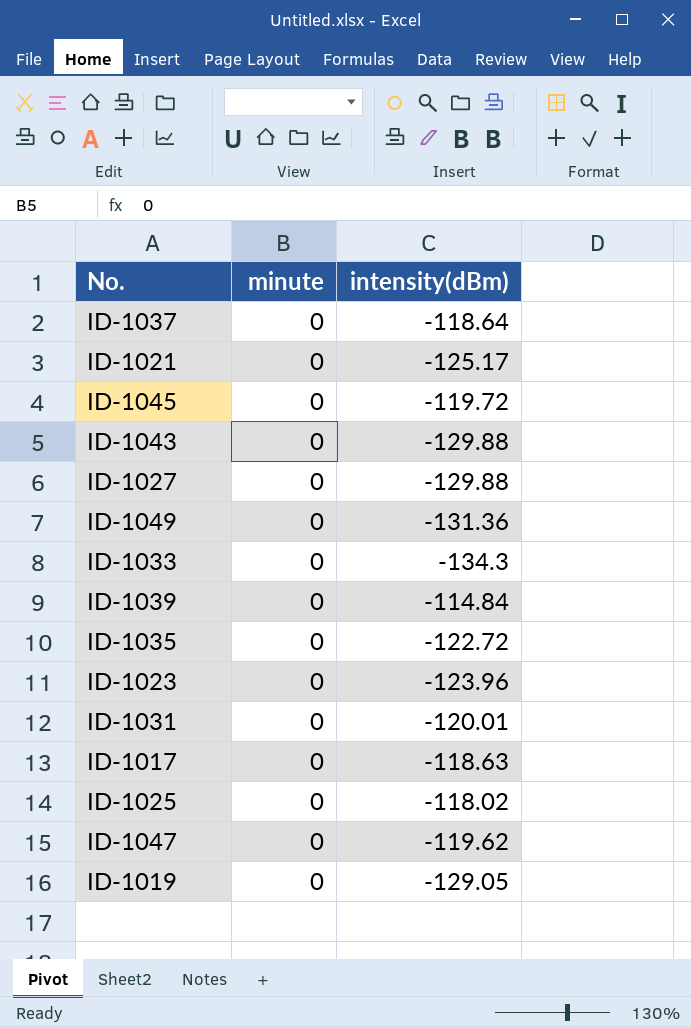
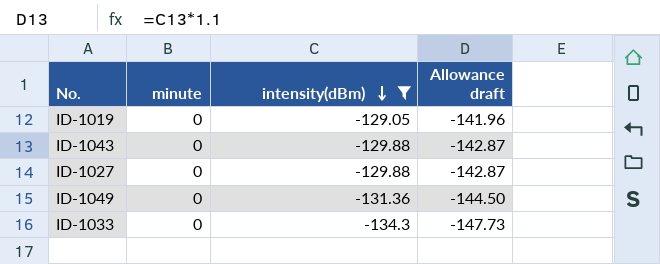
filter: none -> intensity(dBm) <= -129.05
row order: none -> intensity(dBm) descending
column Allowance draft | formula: none -> [intensity(dBm)] * 1.1

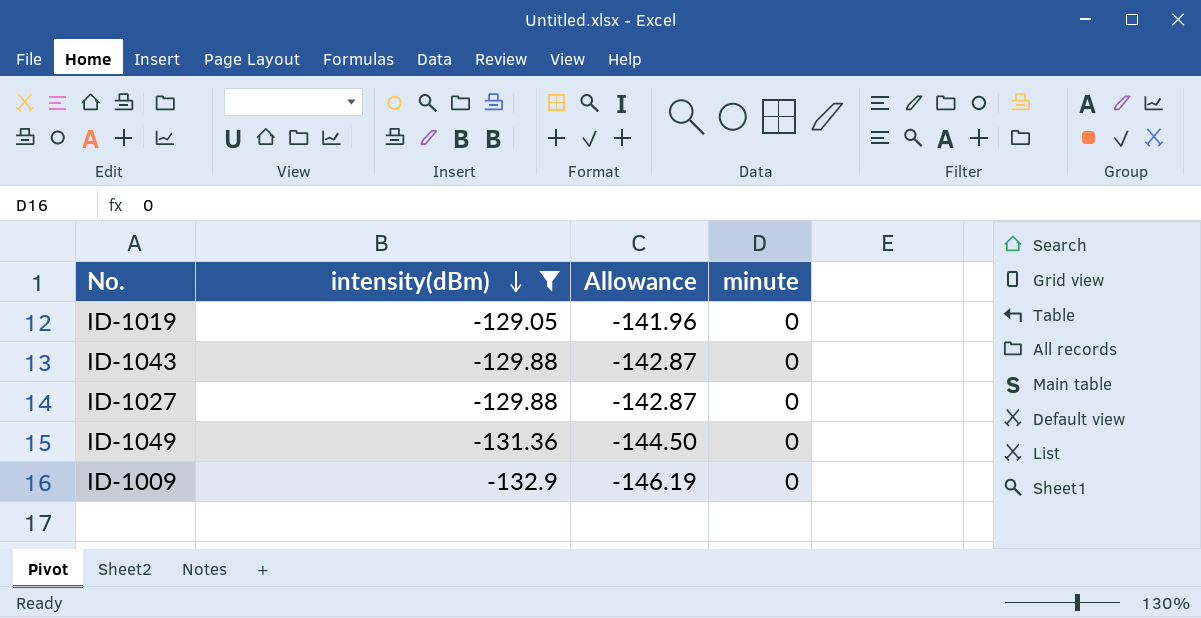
column name: Allowance draft -> Allowance
column minute | position: 2 -> 4
row ID-1033: 0 | -134.3 | -147.73 -> none
row ID-1009: none -> -132.9 | -146.19 | 0

